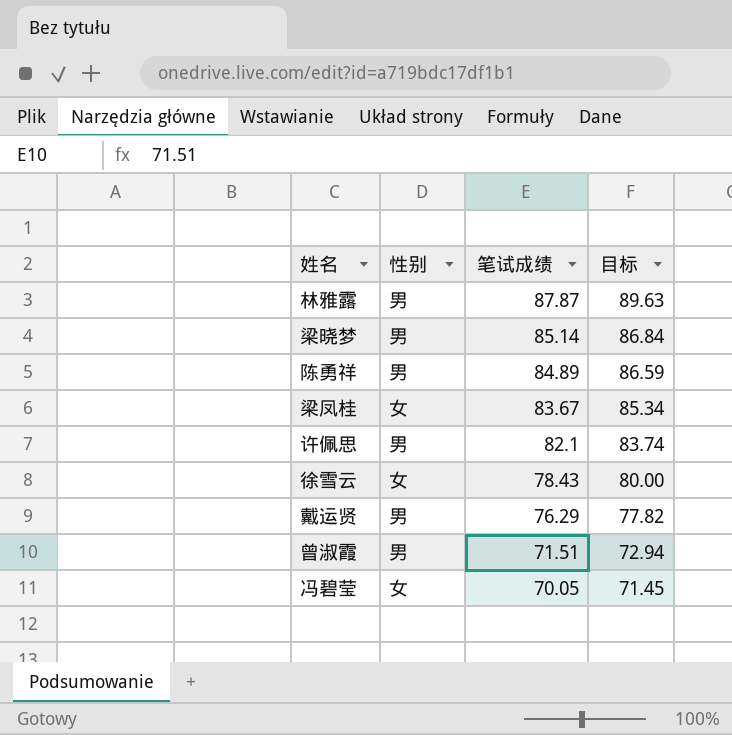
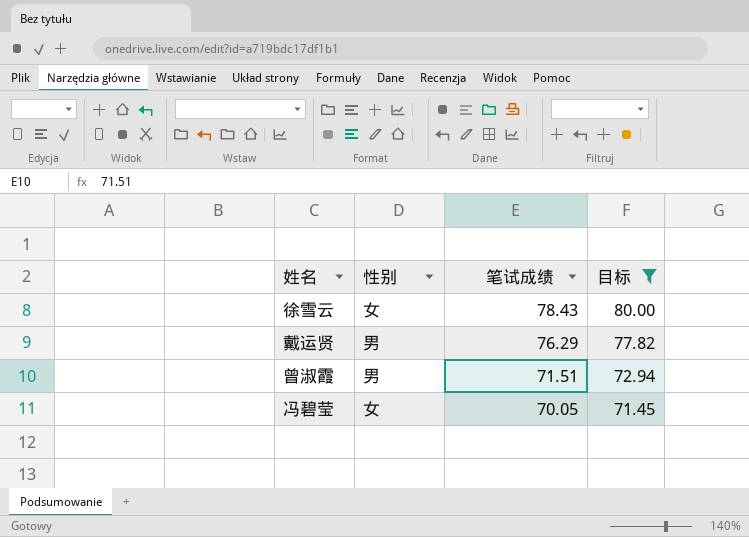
filter: none -> 目标 <= 80.00

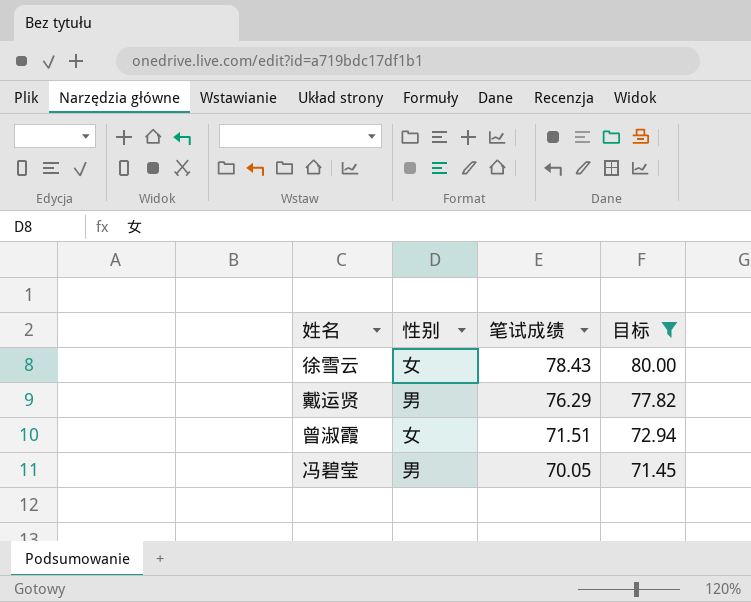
曾淑霞 | 性别: 男 -> 女
冯碧莹 | 性别: 女 -> 男

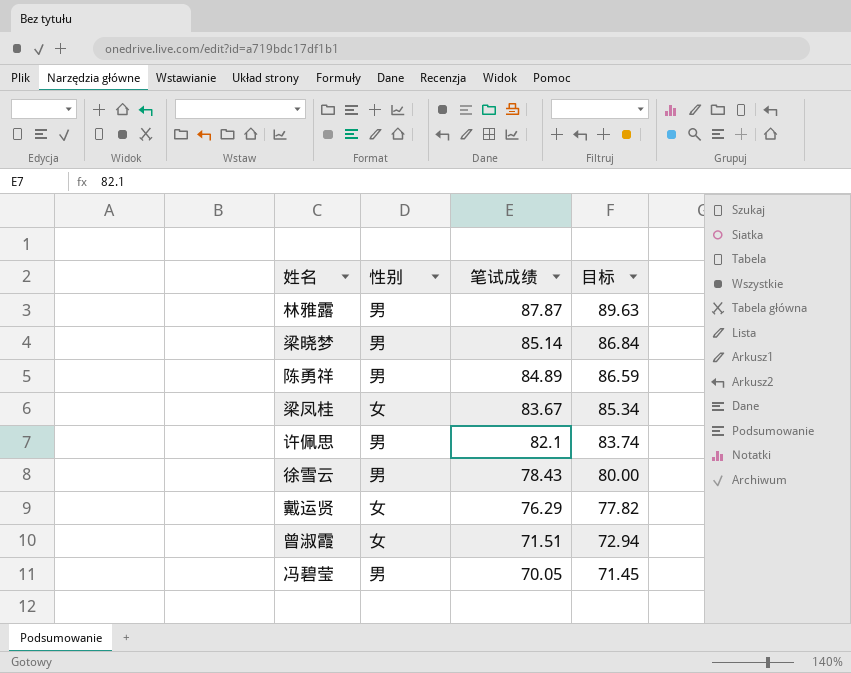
filter: 目标 <= 80.00 -> none
徐雪云 | 性别: 女 -> 男
戴运贤 | 性别: 男 -> 女

